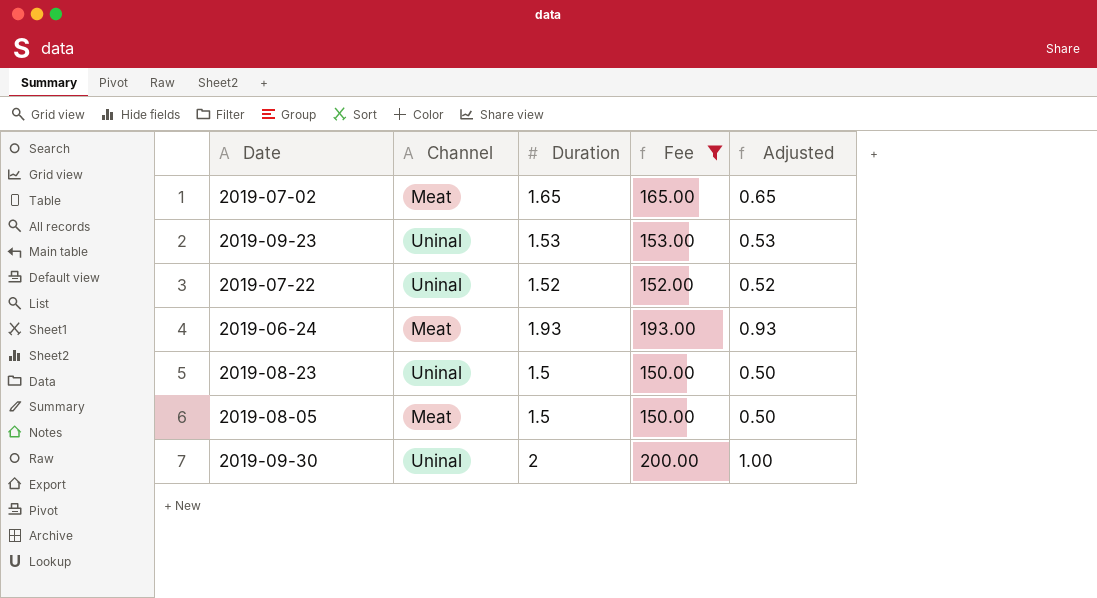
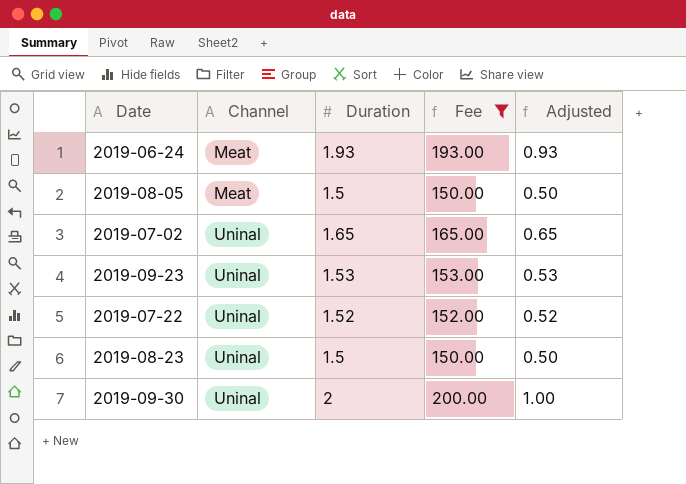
row order: none -> Channel ascending
2019-07-02 | Channel: Meat -> Uninal

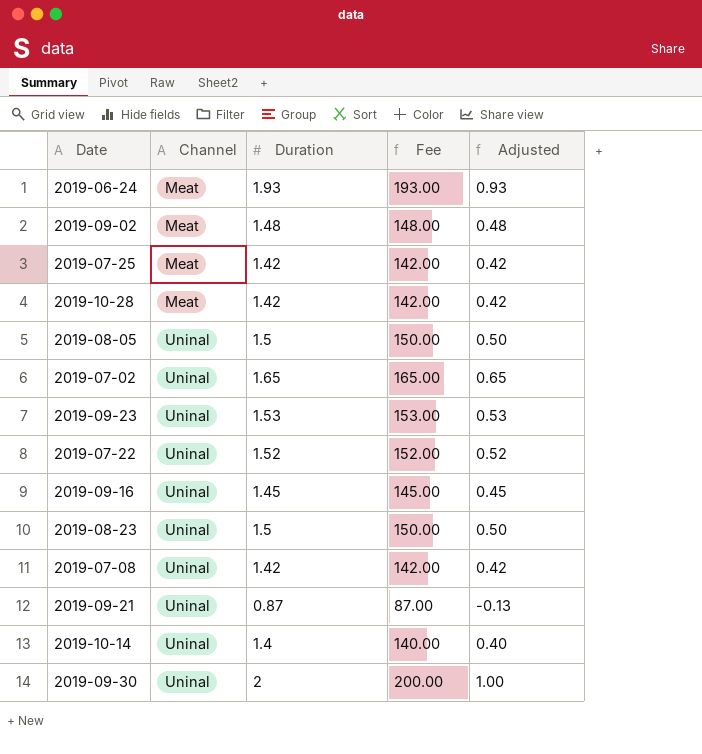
filter: Fee >= 150.00 -> none
2019-08-05 | Channel: Meat -> Uninal

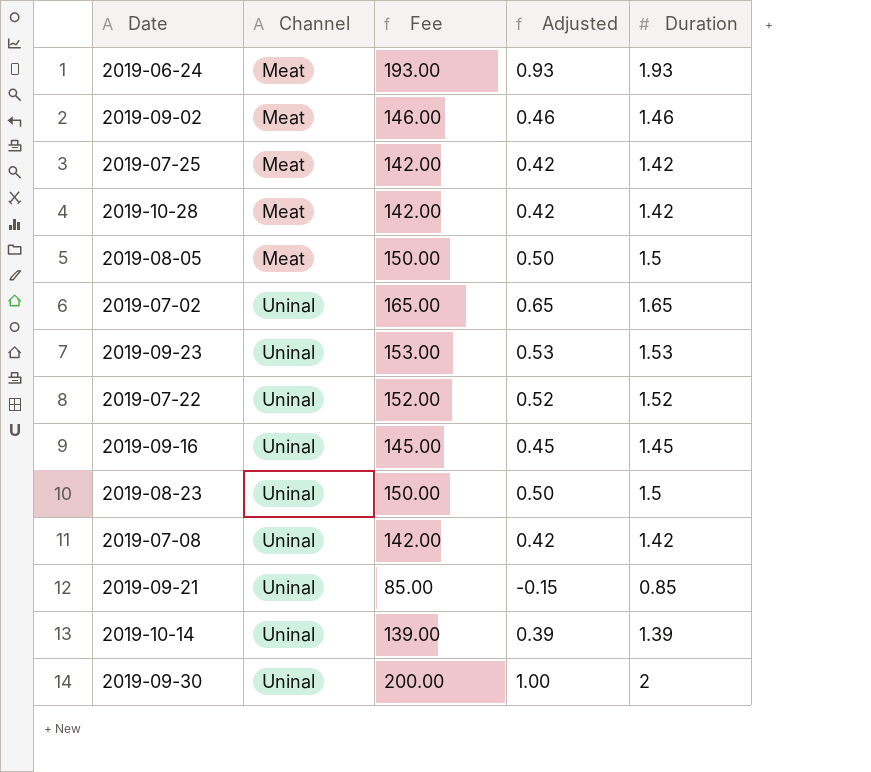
column Duration | position: 3 -> 5
2019-09-02 | Fee: 148.00 -> 146.00
2019-09-02 | Adjusted: 0.48 -> 0.46
2019-09-02 | Duration: 1.48 -> 1.46
2019-08-05 | Channel: Uninal -> Meat
2019-09-21 | Fee: 87.00 -> 85.00
2019-09-21 | Adjusted: -0.13 -> -0.15
2019-09-21 | Duration: 0.87 -> 0.85
2019-10-14 | Fee: 140.00 -> 139.00
2019-10-14 | Adjusted: 0.40 -> 0.39
2019-10-14 | Duration: 1.4 -> 1.39

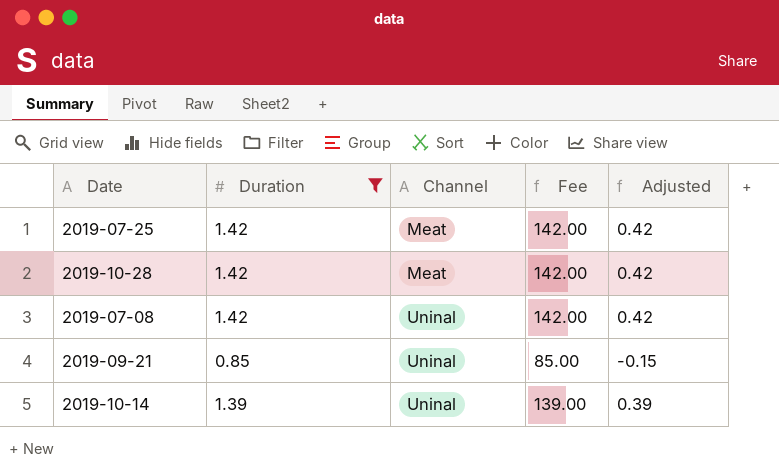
filter: none -> Duration <= 1.42
column Duration | position: 5 -> 2

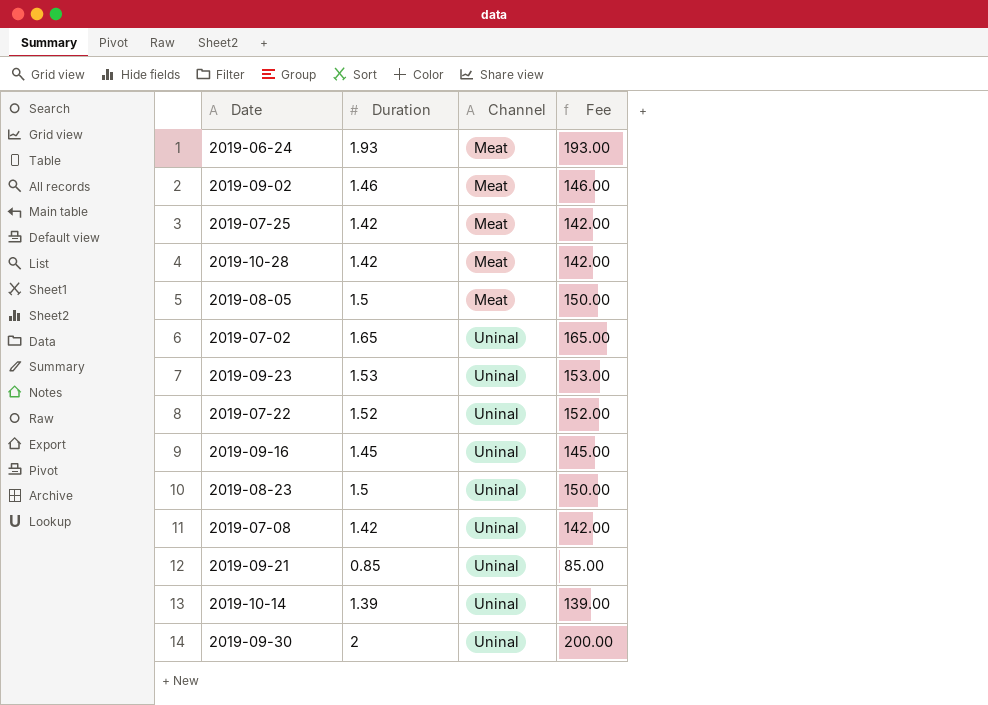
filter: Duration <= 1.42 -> none
column Adjusted | formula: [Duration] - 1 -> none

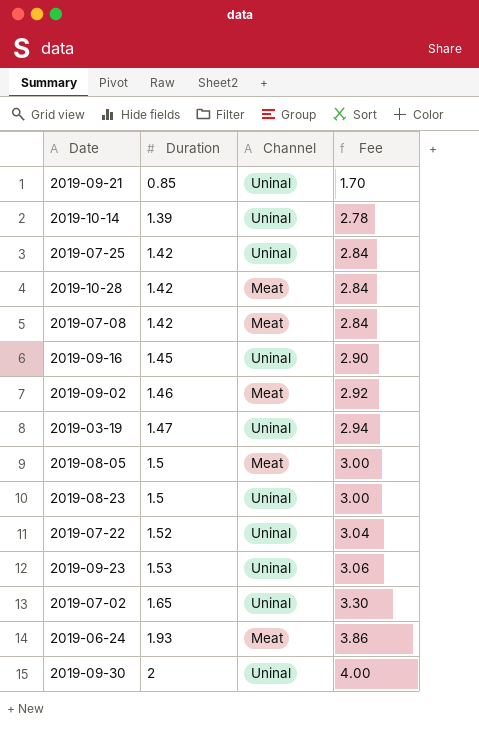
row order: Channel ascending -> Duration ascending
column Fee | formula: [Duration] * 100 -> [Duration] * 2
2019-07-25 | Channel: Meat -> Uninal
2019-07-08 | Channel: Uninal -> Meat
row 2019-03-19: none -> 1.47 | Uninal | 2.94

